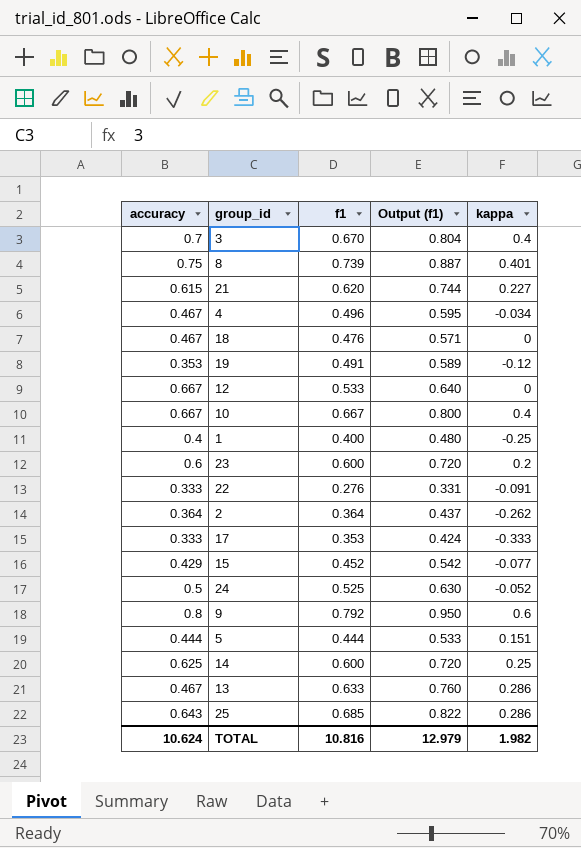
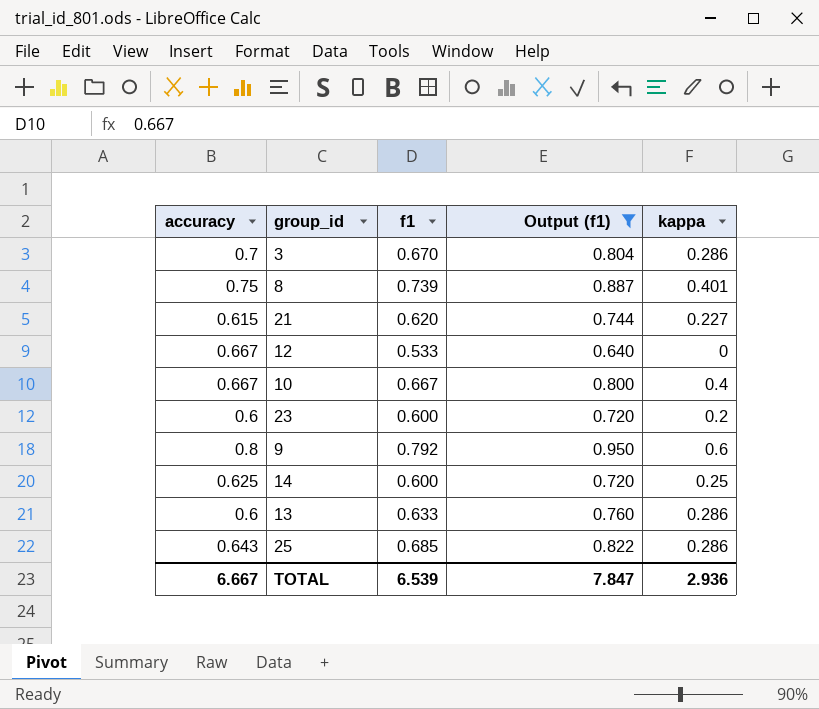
filter: none -> Output (f1) >= 0.640
3 | kappa: 0.4 -> 0.286
13 | accuracy: 0.467 -> 0.6
TOTAL | accuracy: 10.624 -> 6.667
TOTAL | f1: 10.816 -> 6.539
TOTAL | Output (f1): 12.979 -> 7.847
TOTAL | kappa: 1.982 -> 2.936

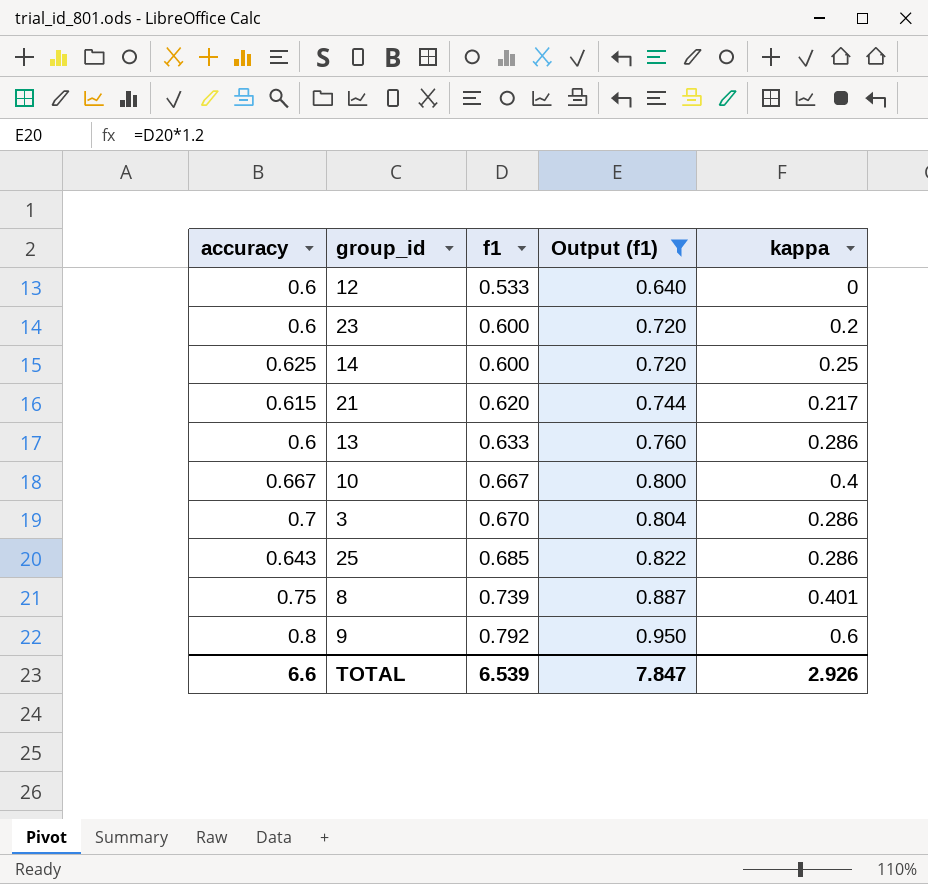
row order: none -> f1 ascending
12 | accuracy: 0.667 -> 0.6
21 | kappa: 0.227 -> 0.217
TOTAL | accuracy: 6.667 -> 6.6
TOTAL | kappa: 2.936 -> 2.926

